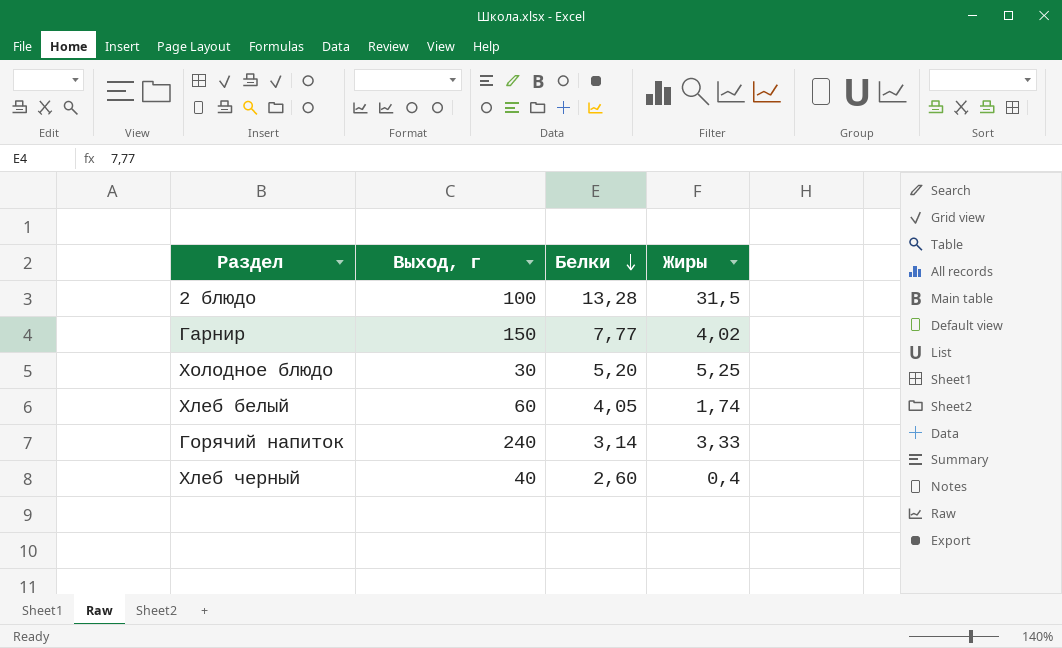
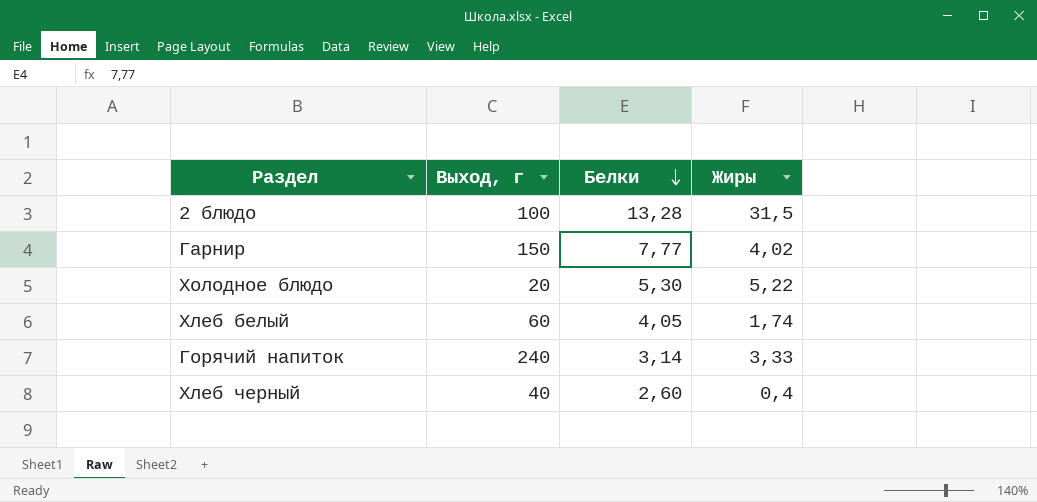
Холодное блюдо | Выход, г: 30 -> 20
Холодное блюдо | Белки: 5,20 -> 5,30
Холодное блюдо | Жиры: 5,25 -> 5,22

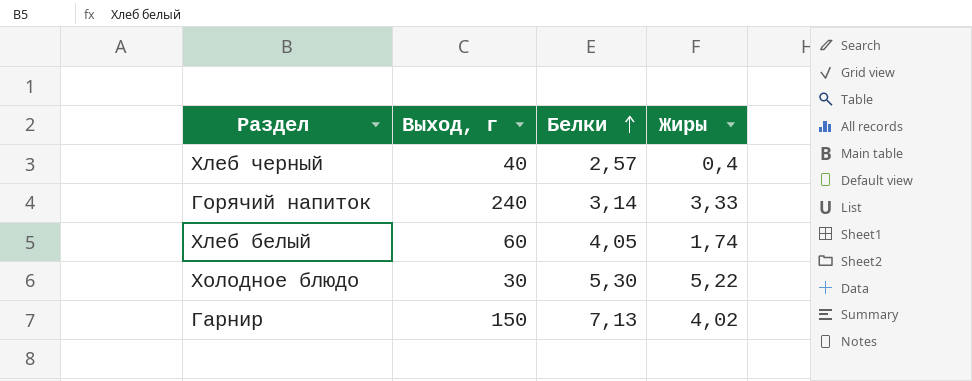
row order: Белки descending -> Белки ascending
row 2 блюдо: 100 | 13,28 | 31,5 -> none
Хлеб черный | Белки: 2,60 -> 2,57
Холодное блюдо | Выход, г: 20 -> 30
Гарнир | Белки: 7,77 -> 7,13

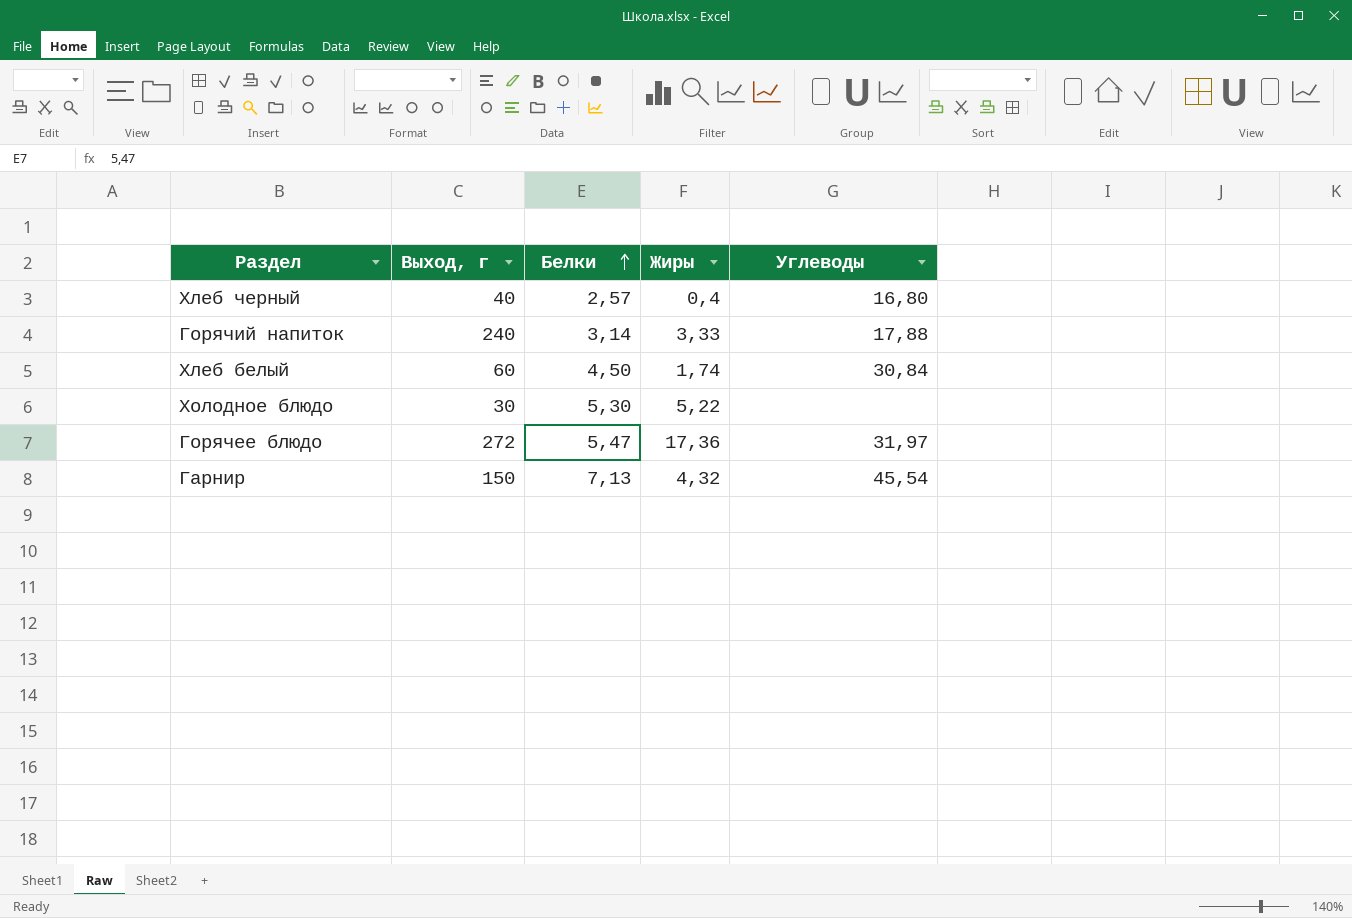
column Углеводы | position: none -> 5
Хлеб белый | Белки: 4,05 -> 4,50
row Горячее блюдо: none -> 272 | 5,47 | 17,36 | 31,97
Гарнир | Жиры: 4,02 -> 4,32

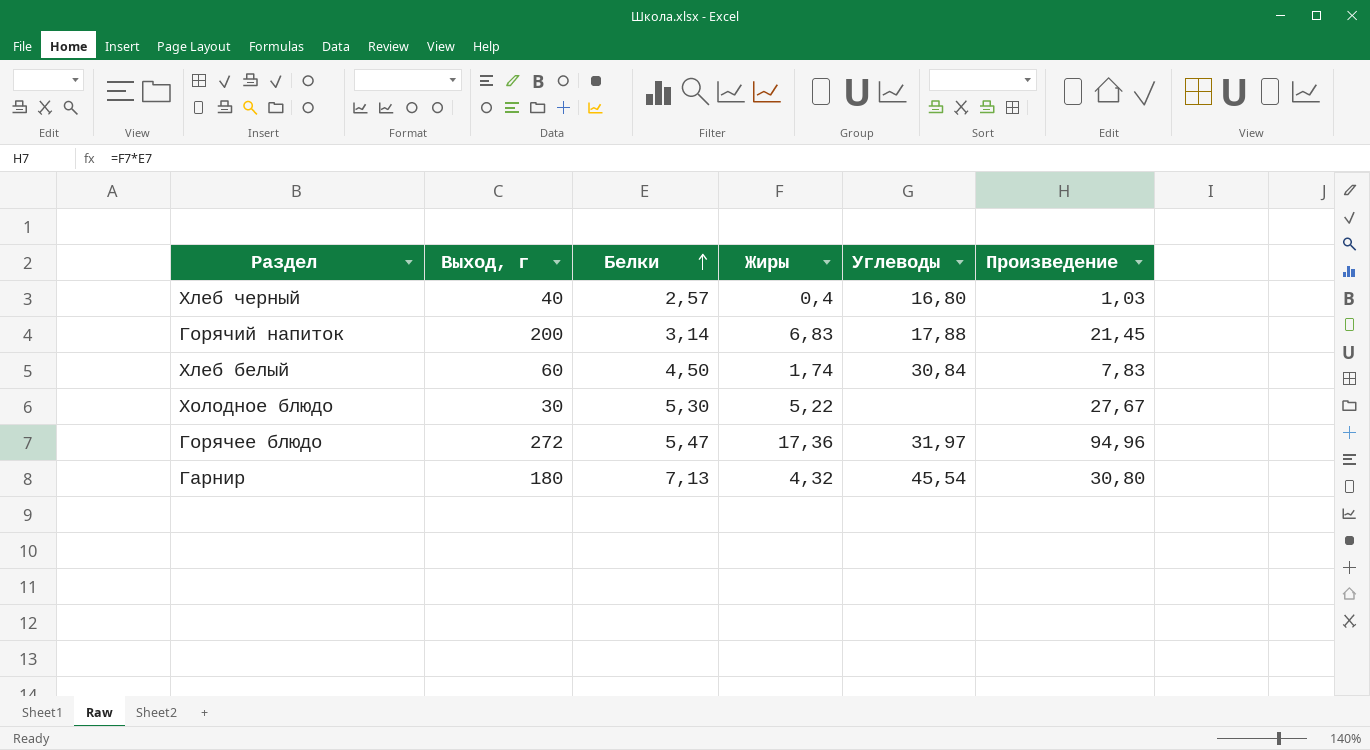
column Произведение | formula: none -> [Белки] * [Жиры]
Горячий напиток | Выход, г: 240 -> 200
Горячий напиток | Жиры: 3,33 -> 6,83
Гарнир | Выход, г: 150 -> 180

